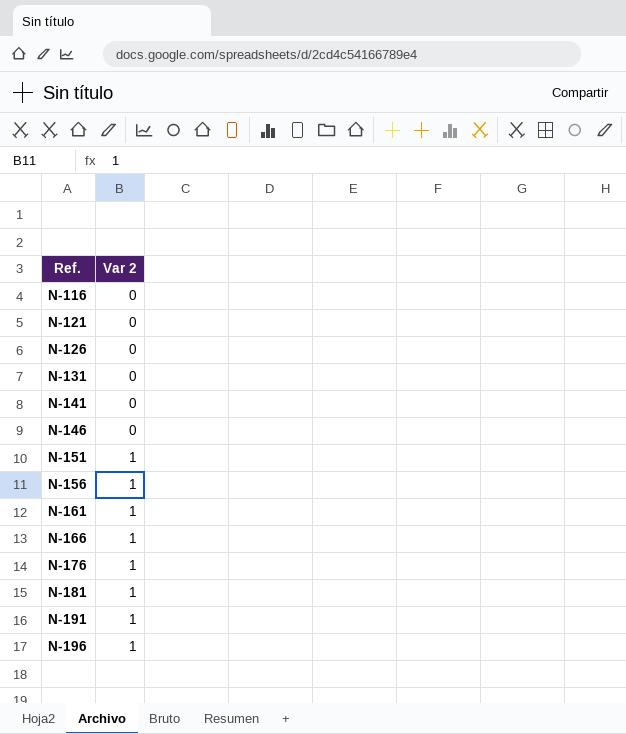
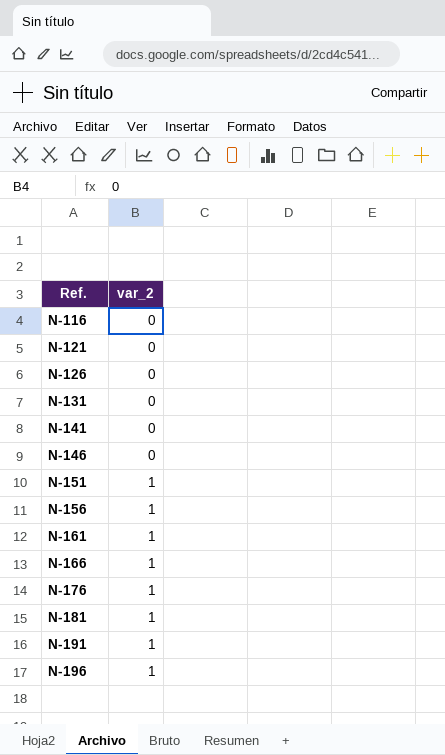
column name: Var 2 -> var_2

